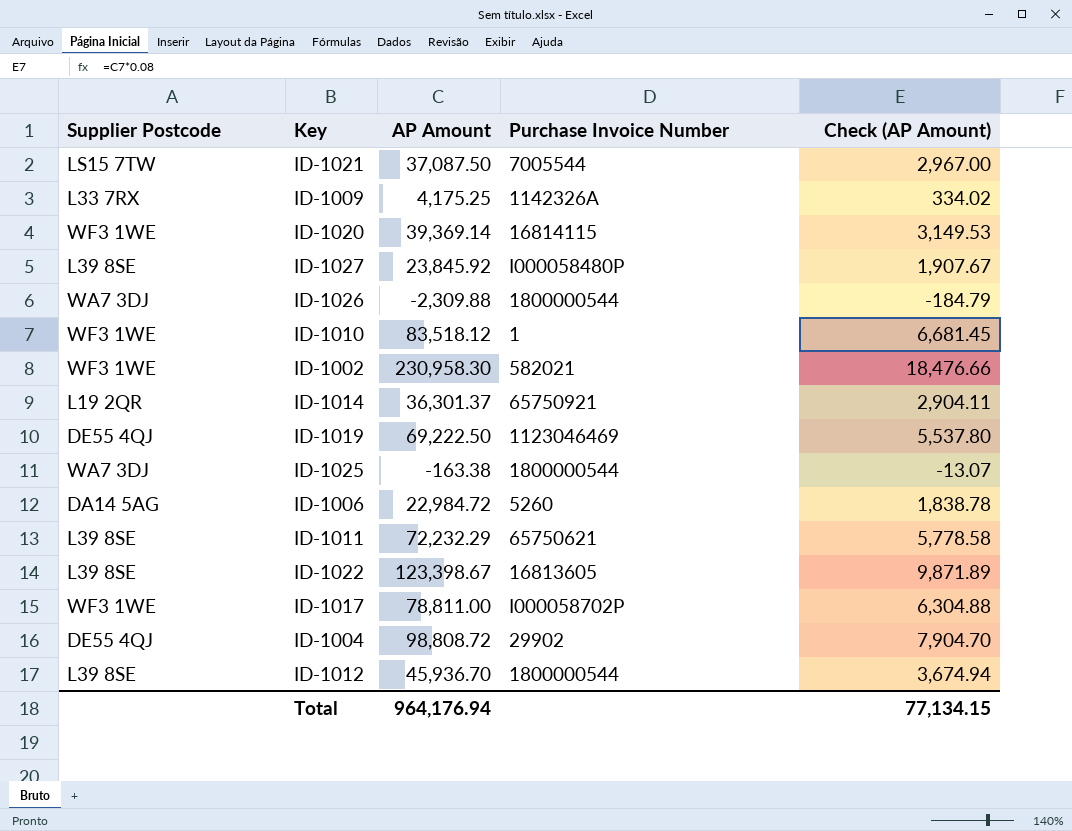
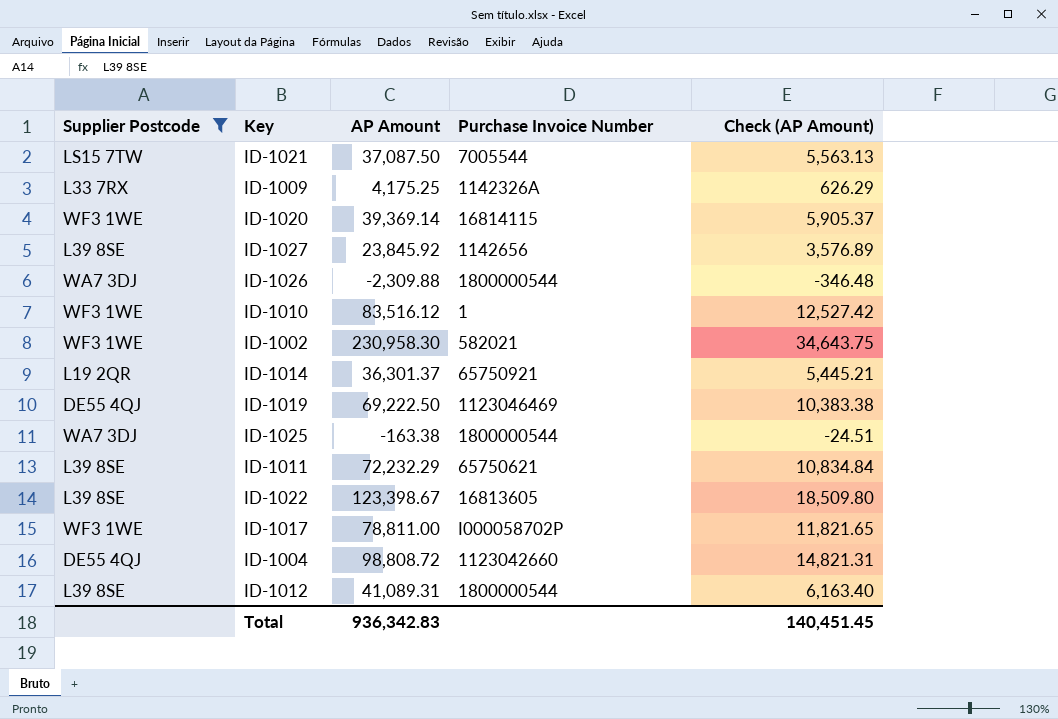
filter: none -> Supplier Postcode != DA14 5AG
column Check (AP Amount) | formula: [AP Amount] * 0.08 -> [AP Amount] * 0.15
ID-1027 | Purchase Invoice Number: I000058480P -> 1142656
ID-1010 | AP Amount: 83,518.12 -> 83,516.12
ID-1004 | Purchase Invoice Number: 29902 -> 1123042660
ID-1012 | AP Amount: 45,936.70 -> 41,089.31
Total | AP Amount: 964,176.94 -> 936,342.83
Total | Check (AP Amount): 77,134.15 -> 140,451.45

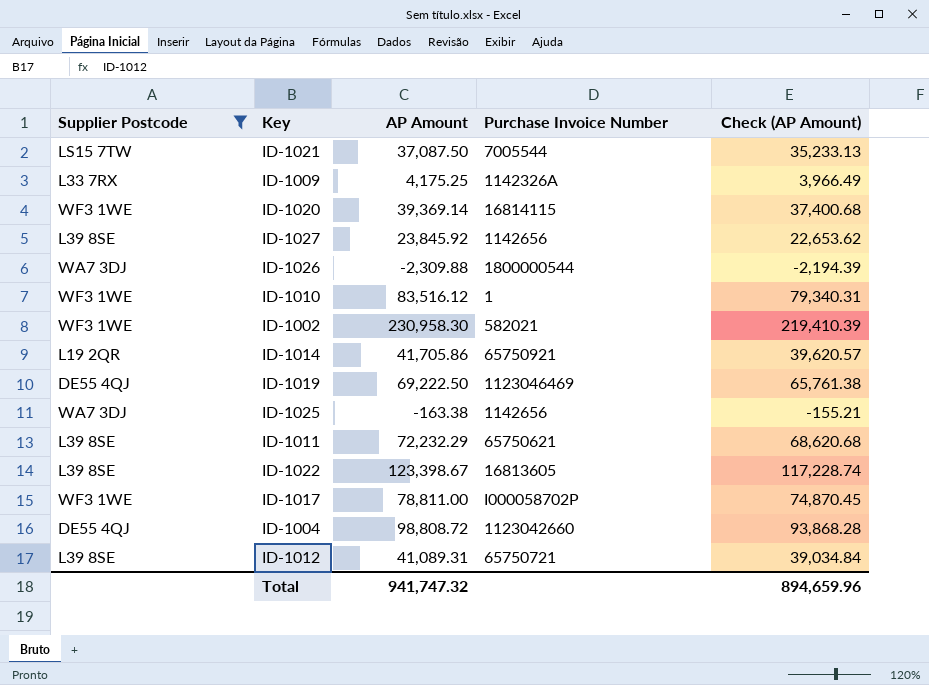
column Check (AP Amount) | formula: [AP Amount] * 0.15 -> [AP Amount] * 0.95
ID-1014 | AP Amount: 36,301.37 -> 41,705.86
ID-1025 | Purchase Invoice Number: 1800000544 -> 1142656
ID-1012 | Purchase Invoice Number: 1800000544 -> 65750721
Total | AP Amount: 936,342.83 -> 941,747.32
Total | Check (AP Amount): 140,451.45 -> 894,659.96

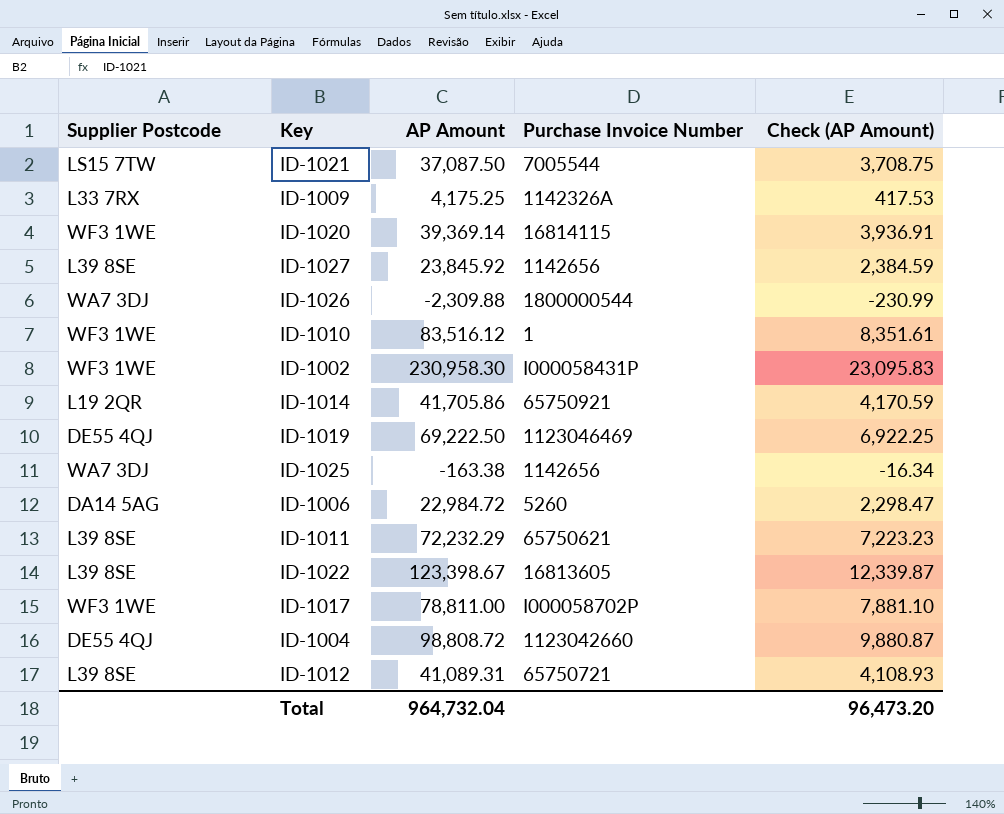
filter: Supplier Postcode != DA14 5AG -> none
column Check (AP Amount) | formula: [AP Amount] * 0.95 -> [AP Amount] * 0.1
ID-1002 | Purchase Invoice Number: 582021 -> I000058431P
Total | AP Amount: 941,747.32 -> 964,732.04
Total | Check (AP Amount): 894,659.96 -> 96,473.20

